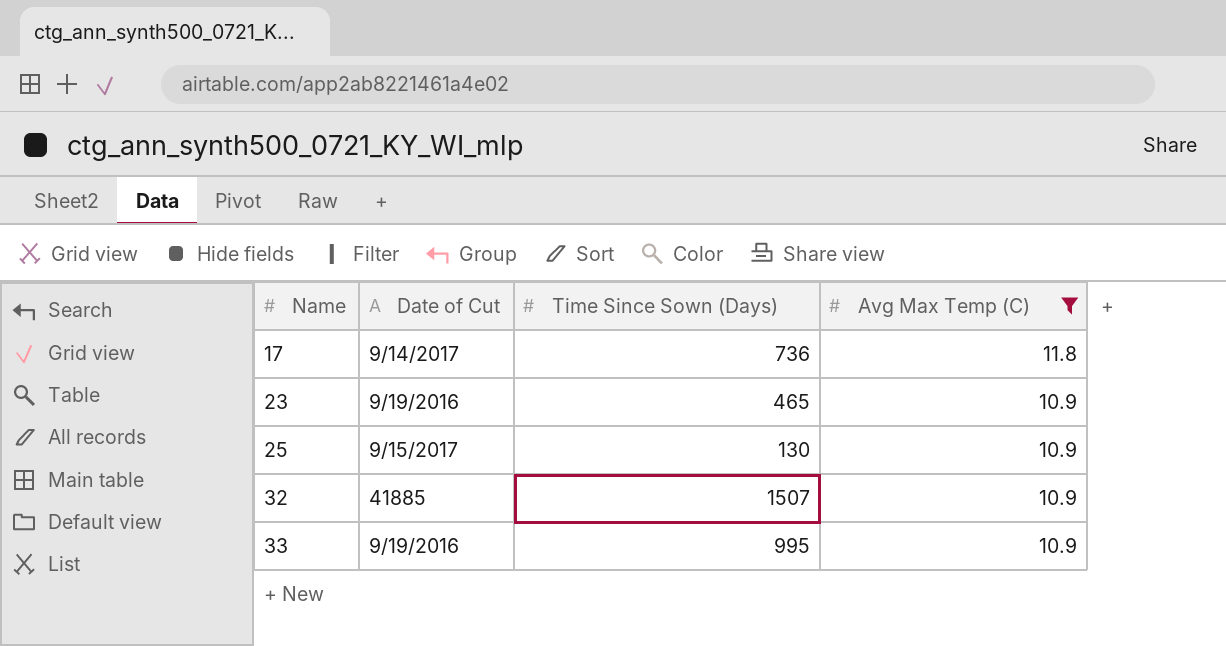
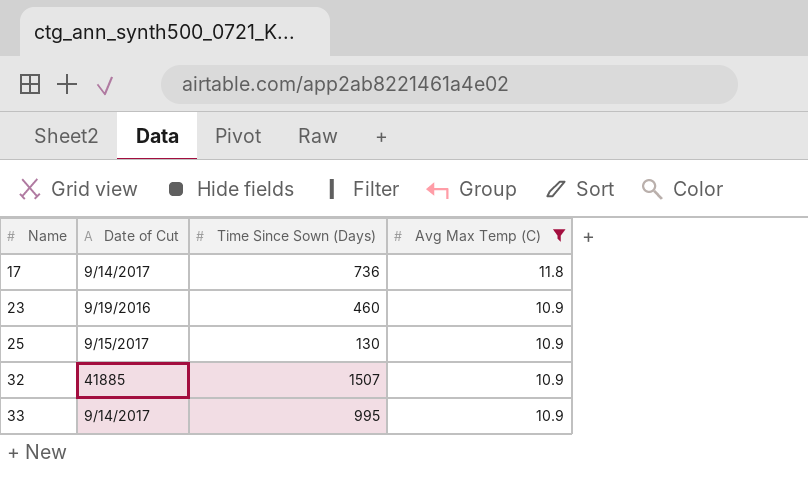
23 | Time Since Sown (Days): 465 -> 460
33 | Date of Cut: 9/19/2016 -> 9/14/2017

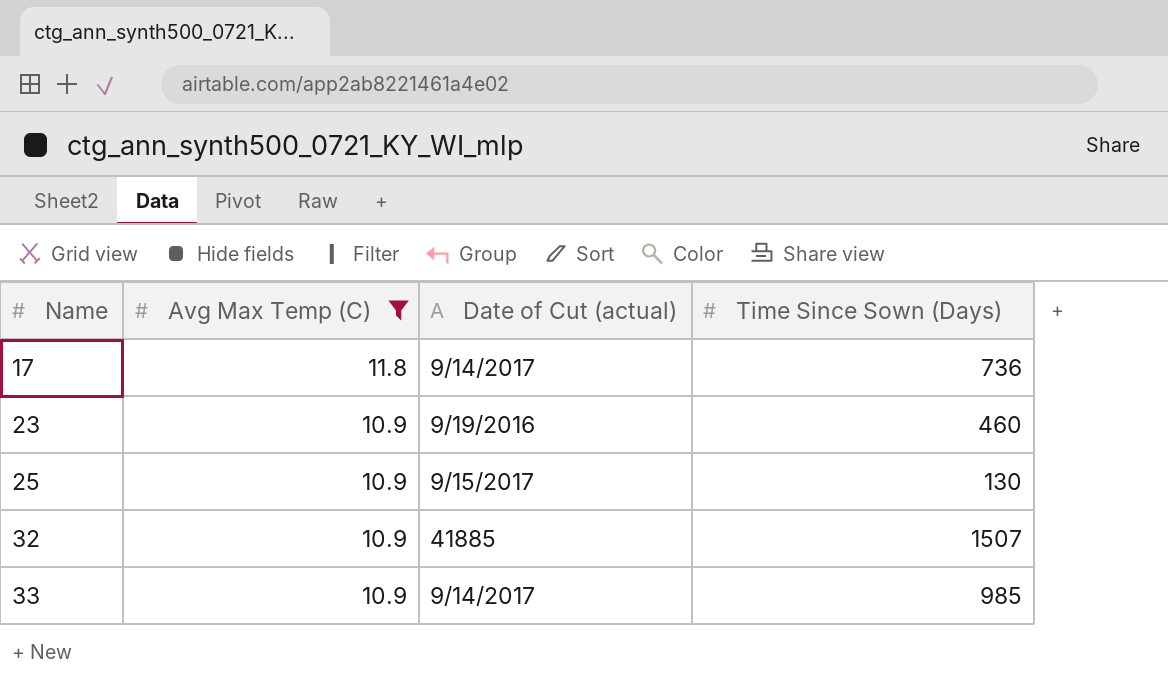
column Avg Max Temp (C) | position: 4 -> 2
column name: Date of Cut -> Date of Cut (actual)
33 | Time Since Sown (Days): 995 -> 985

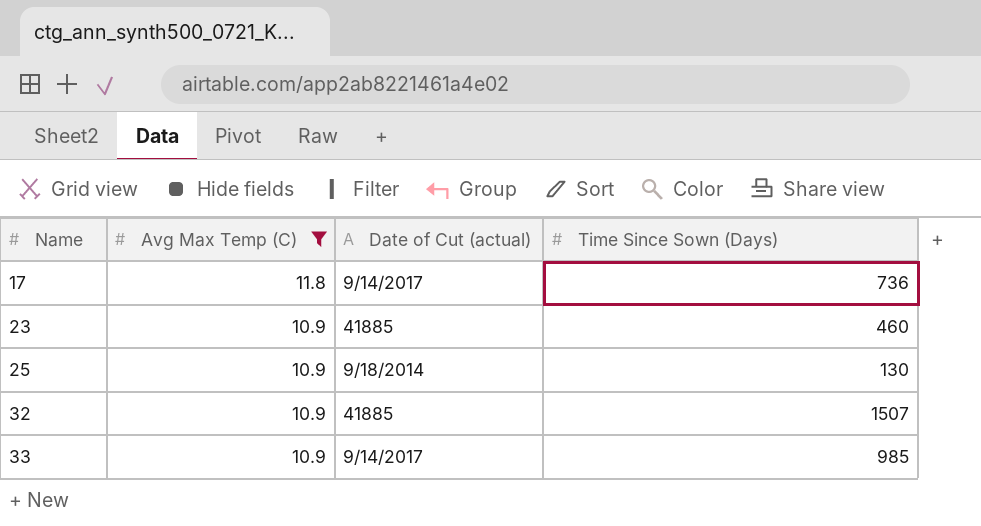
23 | Date of Cut (actual): 9/19/2016 -> 41885
25 | Date of Cut (actual): 9/15/2017 -> 9/18/2014

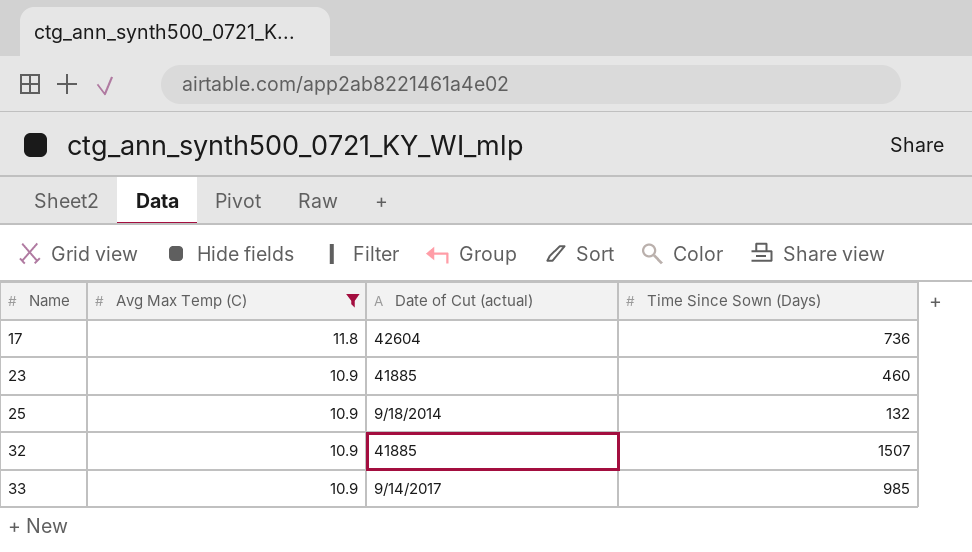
17 | Date of Cut (actual): 9/14/2017 -> 42604
25 | Time Since Sown (Days): 130 -> 132

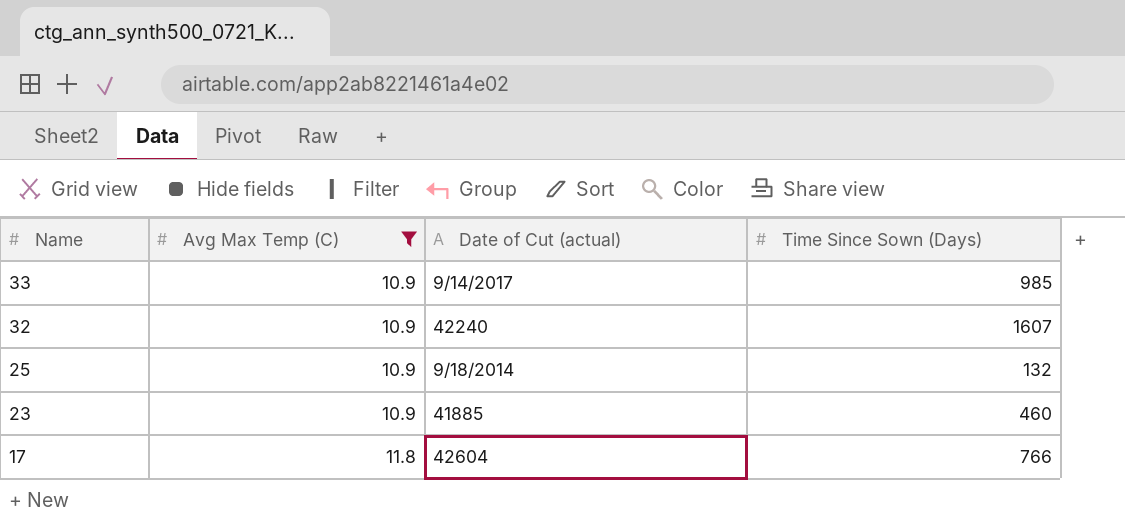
row order: Name ascending -> Name descending
32 | Date of Cut (actual): 41885 -> 42240
32 | Time Since Sown (Days): 1507 -> 1607
17 | Time Since Sown (Days): 736 -> 766

